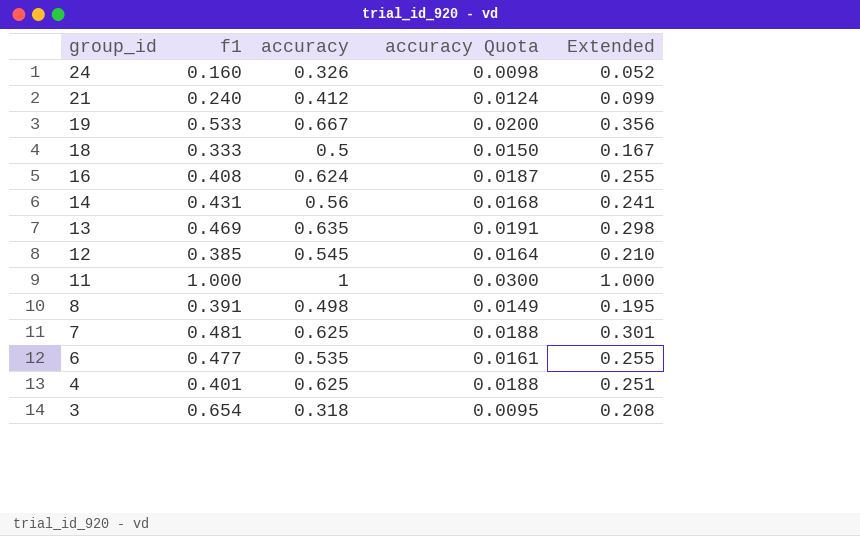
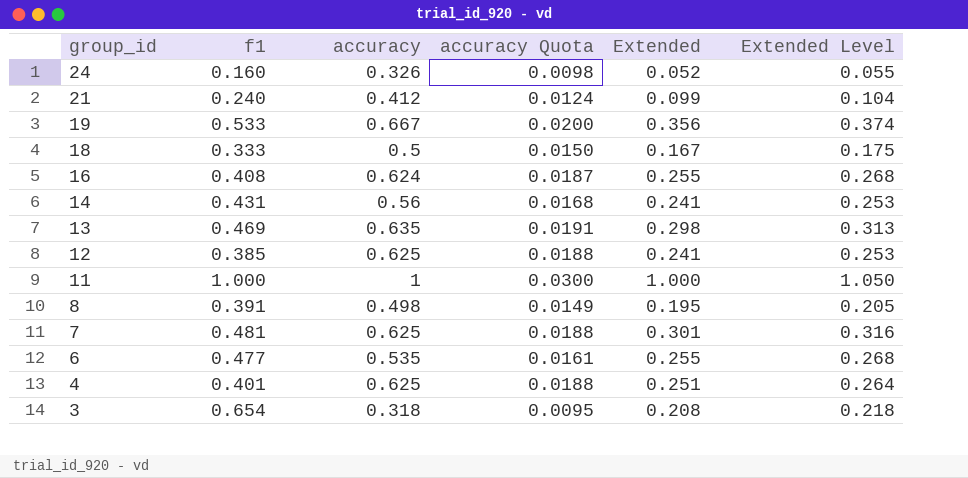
column Extended Level | formula: none -> [Extended] * 1.05
12 | accuracy: 0.545 -> 0.625
12 | accuracy Quota: 0.0164 -> 0.0188
12 | Extended: 0.210 -> 0.241

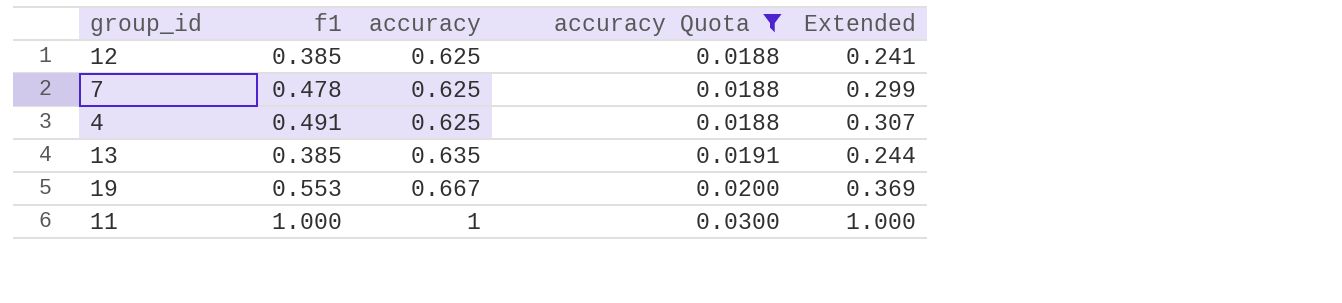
filter: none -> accuracy Quota >= 0.0188
row order: group_id descending -> accuracy ascending
column Extended Level | formula: [Extended] * 1.05 -> none
7 | f1: 0.481 -> 0.478
7 | Extended: 0.301 -> 0.299
4 | f1: 0.401 -> 0.491
4 | Extended: 0.251 -> 0.307
13 | f1: 0.469 -> 0.385
13 | Extended: 0.298 -> 0.244
19 | f1: 0.533 -> 0.553
19 | Extended: 0.356 -> 0.369

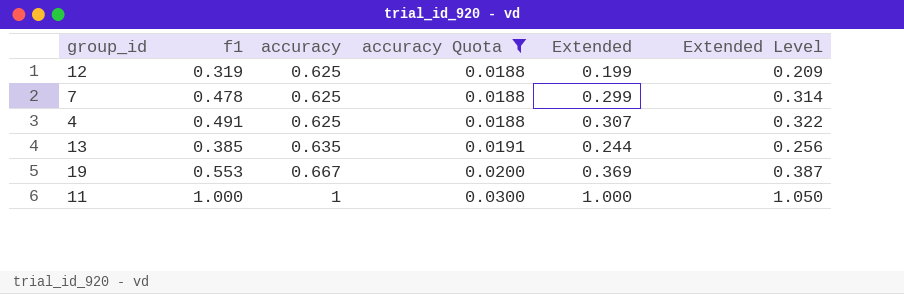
column Extended Level | formula: none -> [Extended] * 1.05
12 | f1: 0.385 -> 0.319
12 | Extended: 0.241 -> 0.199

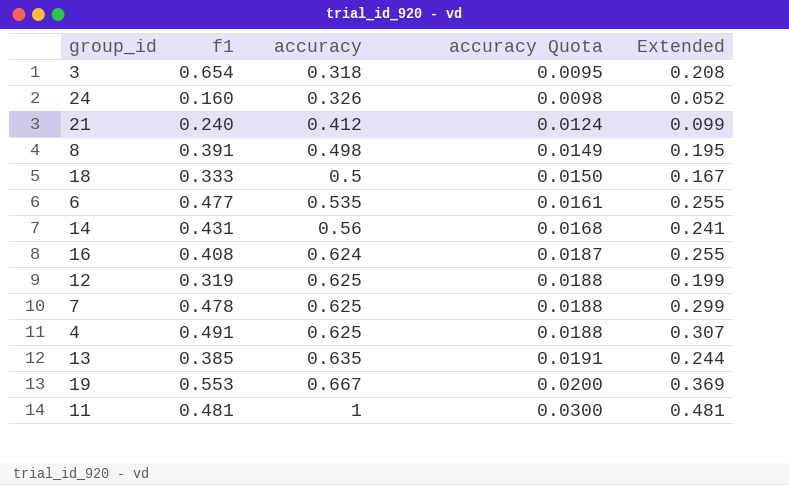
filter: accuracy Quota >= 0.0188 -> none
column Extended Level | formula: [Extended] * 1.05 -> none
11 | f1: 1.000 -> 0.481
11 | Extended: 1.000 -> 0.481

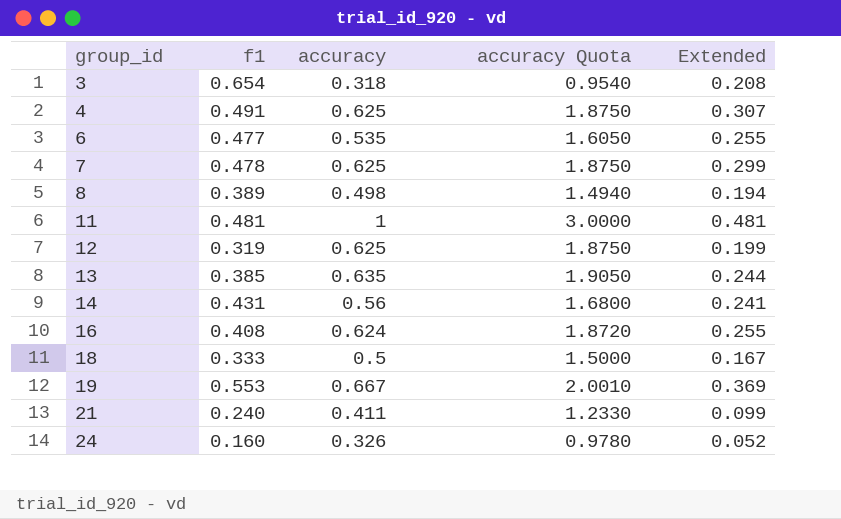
row order: accuracy ascending -> group_id ascending
column accuracy Quota | formula: [accuracy] * 0.03 -> [accuracy] * 3
8 | f1: 0.391 -> 0.389
8 | Extended: 0.195 -> 0.194
21 | accuracy: 0.412 -> 0.411

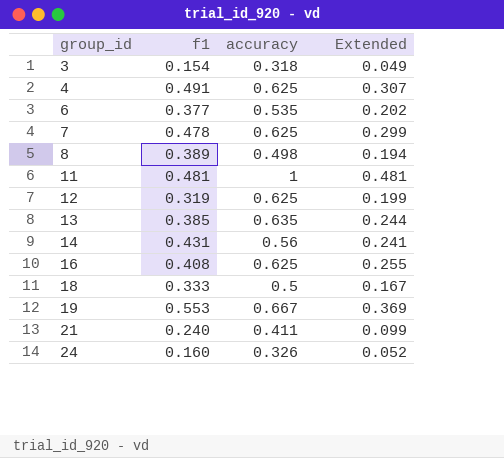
column accuracy Quota | formula: [accuracy] * 3 -> none
3 | f1: 0.654 -> 0.154
3 | Extended: 0.208 -> 0.049
6 | f1: 0.477 -> 0.377
6 | Extended: 0.255 -> 0.202
16 | accuracy: 0.624 -> 0.625

